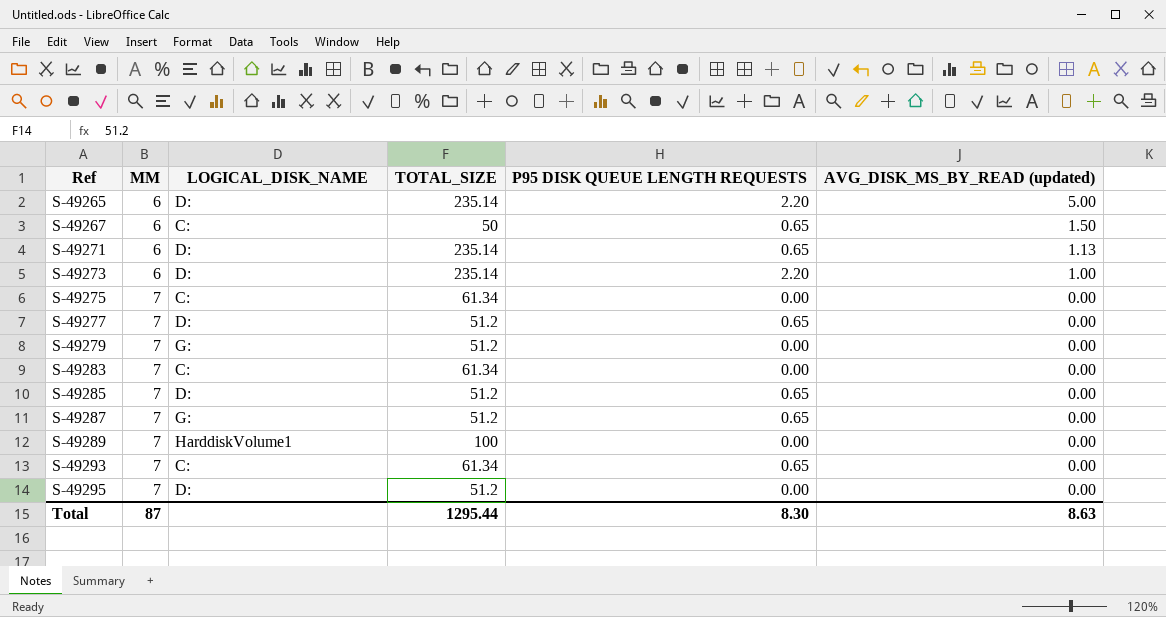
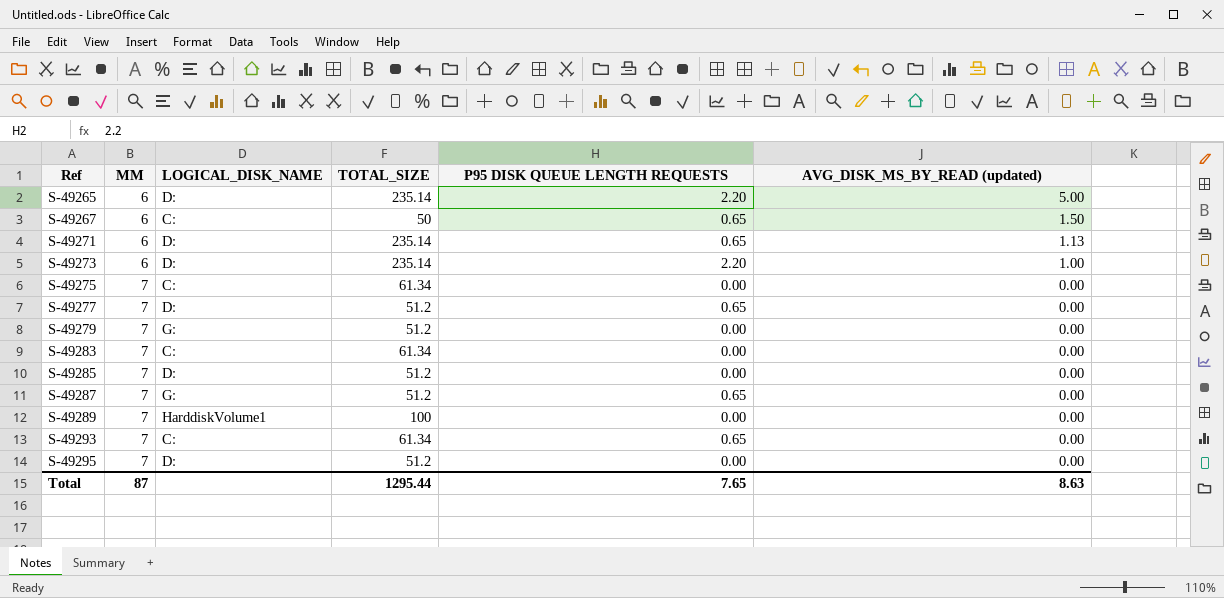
S-49285 | P95 DISK QUEUE LENGTH REQUESTS: 0.65 -> 0.00
Total | P95 DISK QUEUE LENGTH REQUESTS: 8.30 -> 7.65

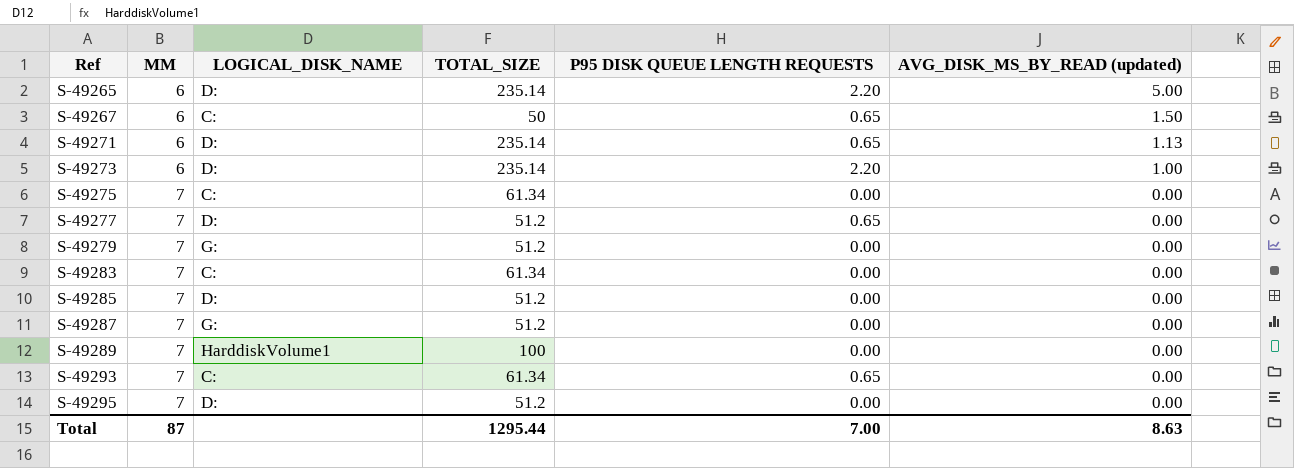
S-49287 | P95 DISK QUEUE LENGTH REQUESTS: 0.65 -> 0.00
Total | P95 DISK QUEUE LENGTH REQUESTS: 7.65 -> 7.00

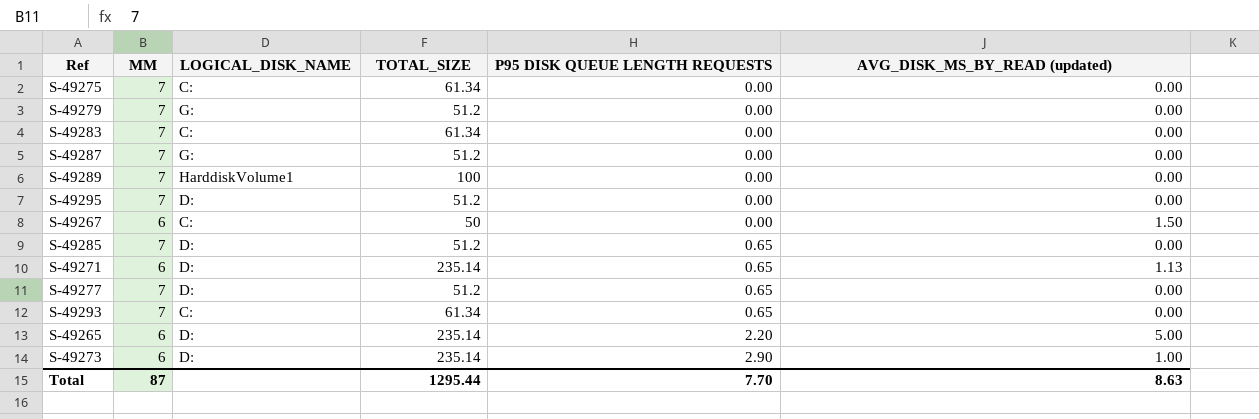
row order: Ref ascending -> P95 DISK QUEUE LENGTH REQUESTS ascending
S-49267 | P95 DISK QUEUE LENGTH REQUESTS: 0.65 -> 0.00
S-49285 | P95 DISK QUEUE LENGTH REQUESTS: 0.00 -> 0.65
S-49273 | P95 DISK QUEUE LENGTH REQUESTS: 2.20 -> 2.90
Total | P95 DISK QUEUE LENGTH REQUESTS: 7.00 -> 7.70

